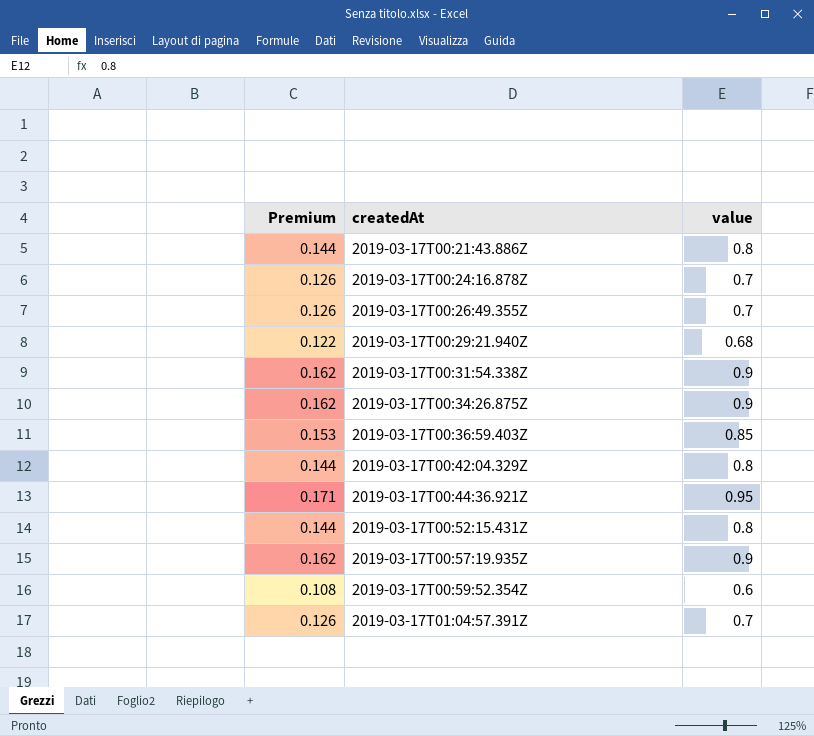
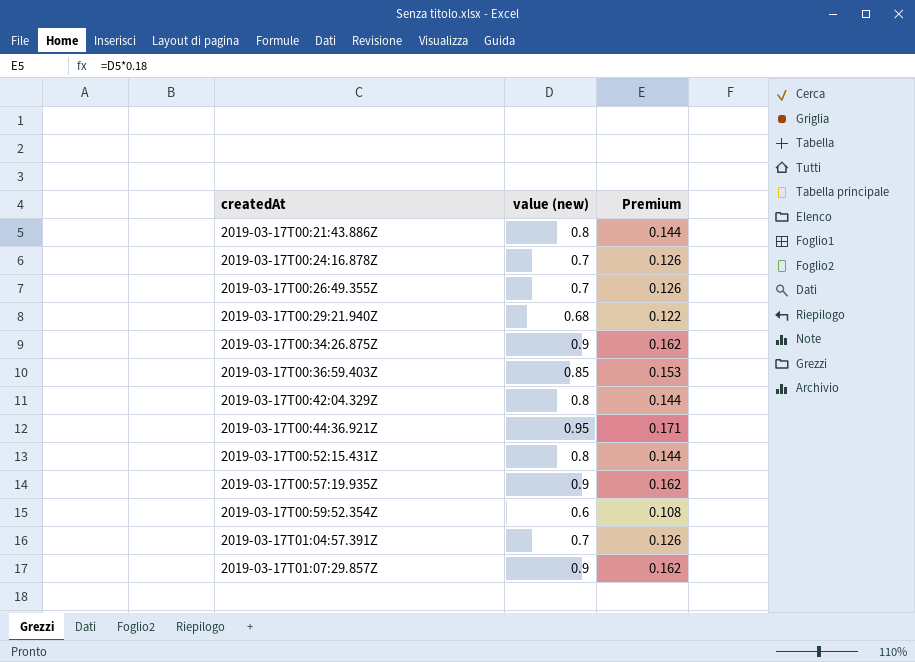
column name: value -> value (new)
column Premium | position: 1 -> 3
row 2019-03-17T00:31:54.338Z: 0.162 | 0.9 -> none
row 2019-03-17T01:07:29.857Z: none -> 0.9 | 0.162

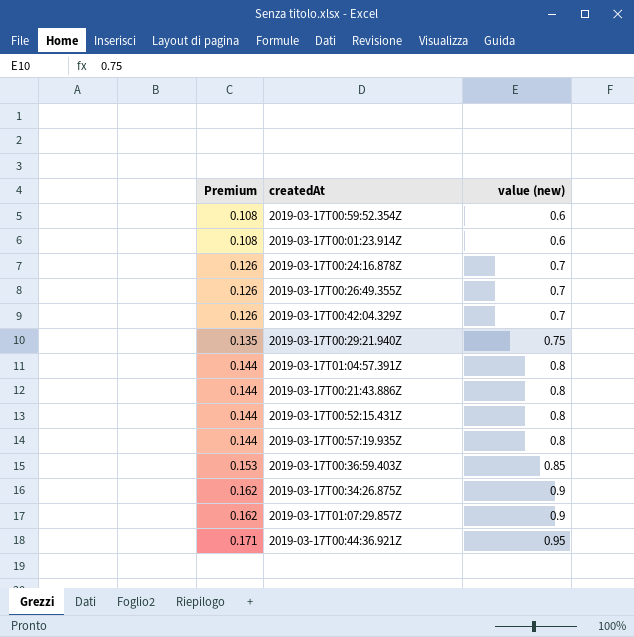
row order: createdAt ascending -> Premium ascending
column Premium | position: 3 -> 1
row 2019-03-17T00:01:23.914Z: none -> 0.108 | 0.6
2019-03-17T00:42:04.329Z | Premium: 0.144 -> 0.126
2019-03-17T00:42:04.329Z | value (new): 0.8 -> 0.7
2019-03-17T00:29:21.940Z | Premium: 0.122 -> 0.135
2019-03-17T00:29:21.940Z | value (new): 0.68 -> 0.75
2019-03-17T01:04:57.391Z | Premium: 0.126 -> 0.144
2019-03-17T01:04:57.391Z | value (new): 0.7 -> 0.8
2019-03-17T00:57:19.935Z | Premium: 0.162 -> 0.144
2019-03-17T00:57:19.935Z | value (new): 0.9 -> 0.8

